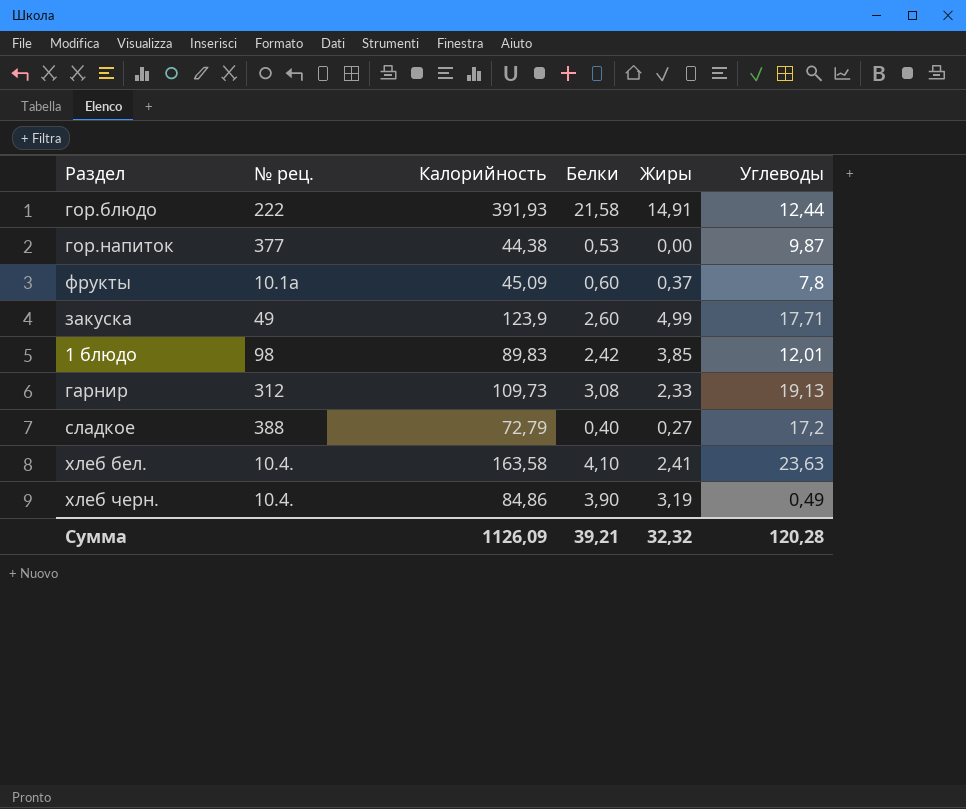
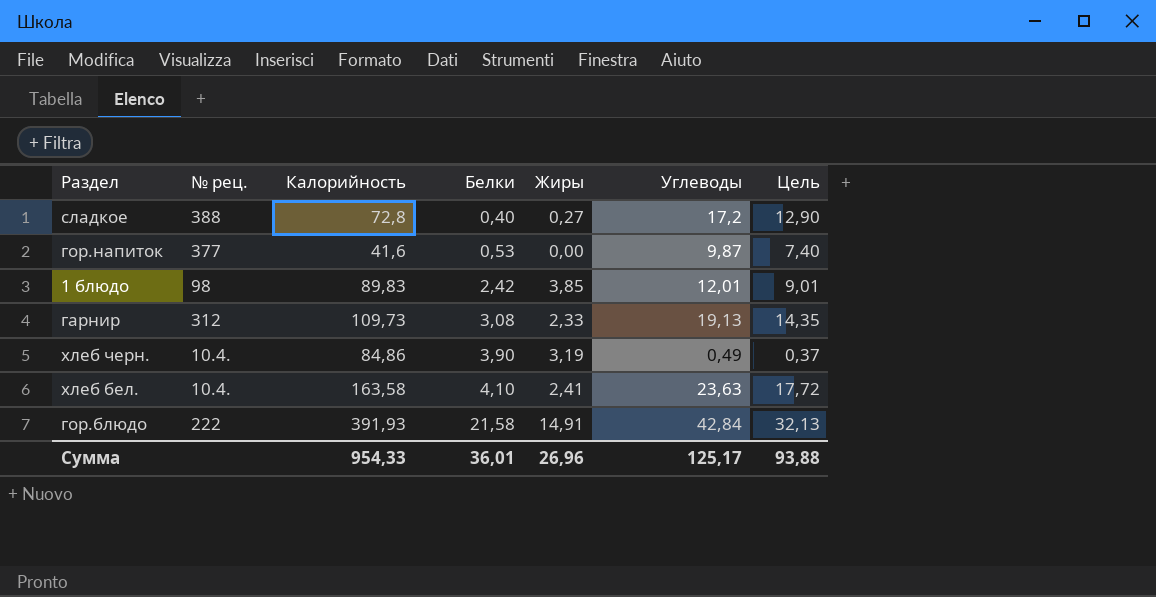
row order: none -> Белки ascending
column Цель | formula: none -> [Углеводы] * 0,75
row фрукты: 10.1а | 45,09 | 0,60 | 0,37 | 7,8 -> none
row закуска: 49 | 123,9 | 2,60 | 4,99 | 17,71 -> none
сладкое | Калорийность: 72,79 -> 72,8
гор.напиток | Калорийность: 44,38 -> 41,6
гор.блюдо | Углеводы: 12,44 -> 42,84
Сумма | Калорийность: 1126,09 -> 954,33
Сумма | Белки: 39,21 -> 36,01
Сумма | Жиры: 32,32 -> 26,96
Сумма | Углеводы: 120,28 -> 125,17

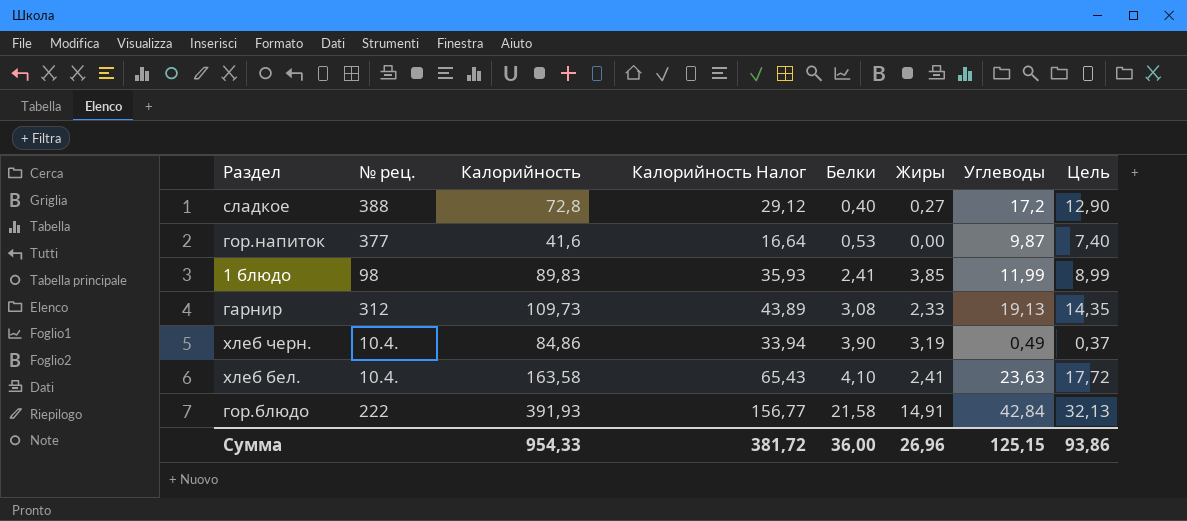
column Калорийность Налог | formula: none -> [Калорийность] * 0,4
1 блюдо | Белки: 2,42 -> 2,41
1 блюдо | Углеводы: 12,01 -> 11,99
1 блюдо | Цель: 9,01 -> 8,99
Сумма | Белки: 36,01 -> 36,00
Сумма | Углеводы: 125,17 -> 125,15
Сумма | Цель: 93,88 -> 93,86

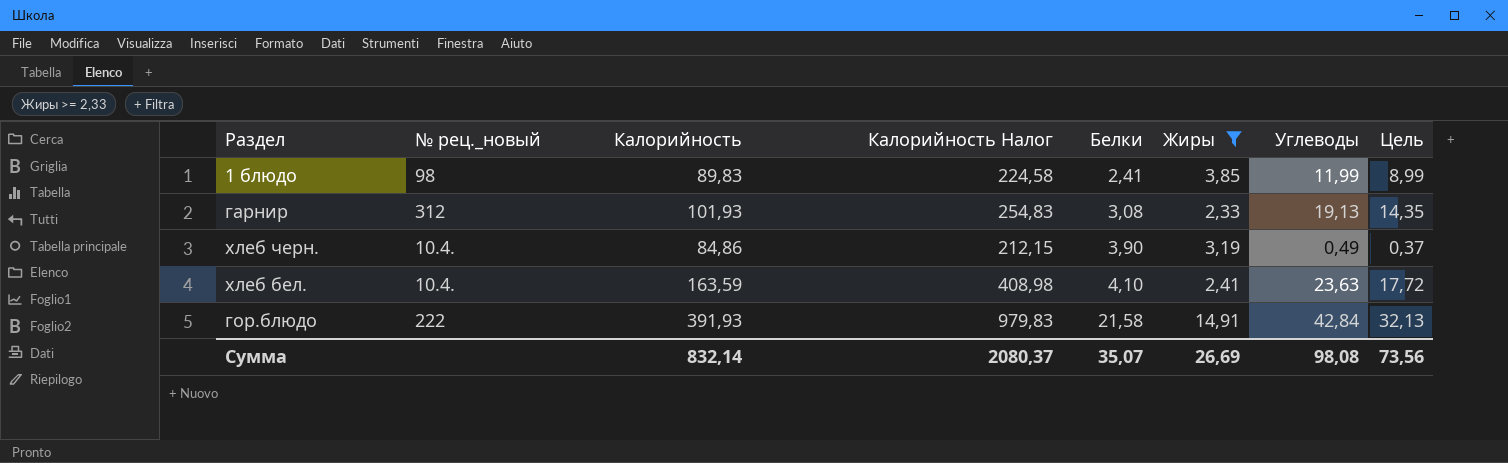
filter: none -> Жиры >= 2,33
column name: № рец. -> № рец._новый
column Калорийность Налог | formula: [Калорийность] * 0,4 -> [Калорийность] * 2,5
гарнир | Калорийность: 109,73 -> 101,93
хлеб бел. | Калорийность: 163,58 -> 163,59
Сумма | Калорийность: 954,33 -> 832,14
Сумма | Калорийность Налог: 381,72 -> 2080,37
Сумма | Белки: 36,00 -> 35,07
Сумма | Жиры: 26,96 -> 26,69
Сумма | Углеводы: 125,15 -> 98,08
Сумма | Цель: 93,86 -> 73,56

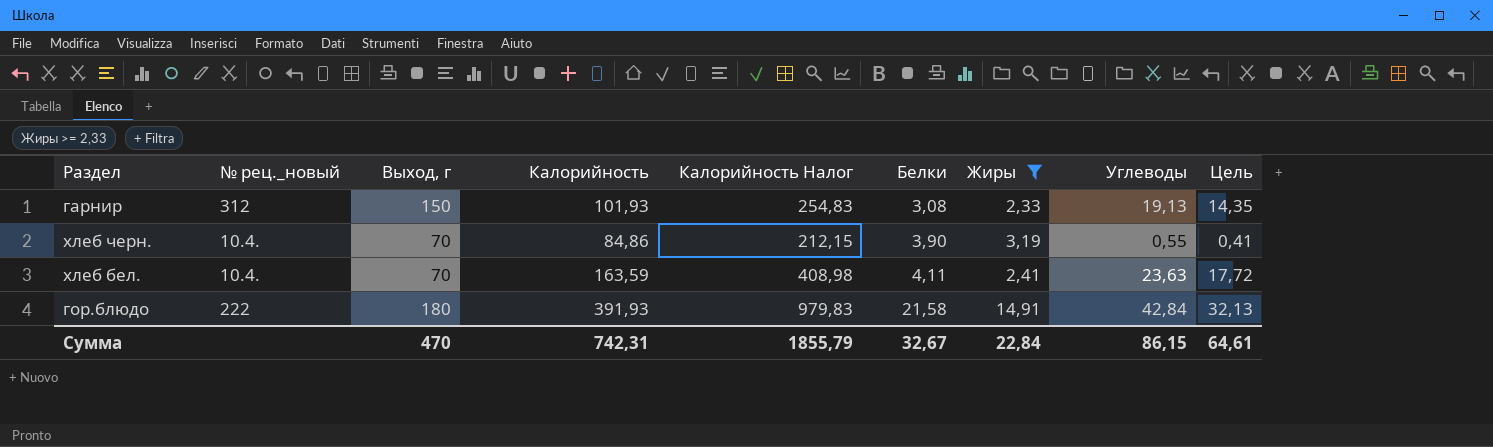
column Выход, г | position: none -> 3
row 1 блюдо: 98 | 89,83 | 224,58 | 2,41 | 3,85 | 11,99 | 8,99 -> none
хлеб черн. | Углеводы: 0,49 -> 0,55
хлеб черн. | Цель: 0,37 -> 0,41
хлеб бел. | Белки: 4,10 -> 4,11
Сумма | Калорийность: 832,14 -> 742,31
Сумма | Калорийность Налог: 2080,37 -> 1855,79
Сумма | Белки: 35,07 -> 32,67
Сумма | Жиры: 26,69 -> 22,84
Сумма | Углеводы: 98,08 -> 86,15
Сумма | Цель: 73,56 -> 64,61

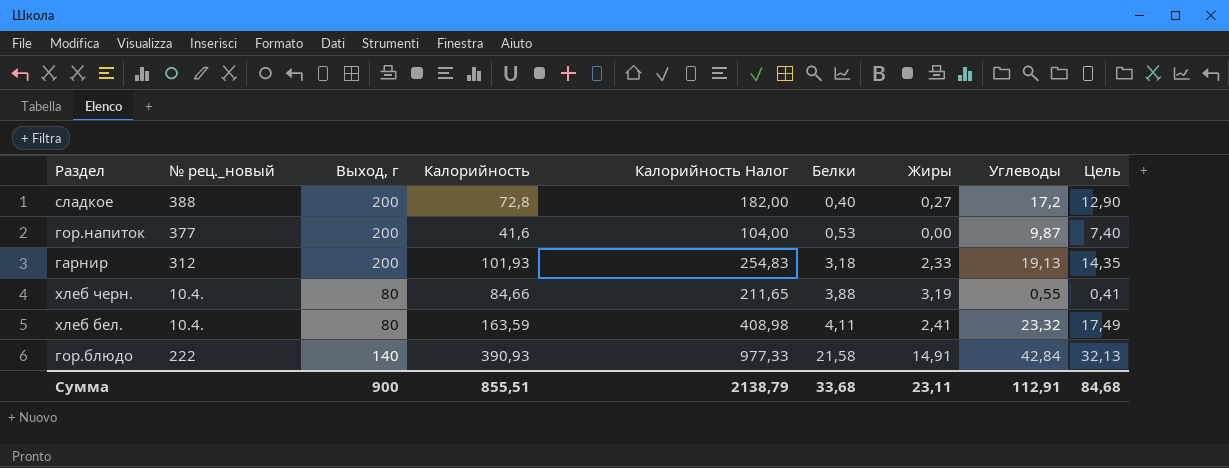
filter: Жиры >= 2,33 -> none
гарнир | Выход, г: 150 -> 200
гарнир | Белки: 3,08 -> 3,18
хлеб черн. | Выход, г: 70 -> 80
хлеб черн. | Калорийность: 84,86 -> 84,66
хлеб черн. | Калорийность Налог: 212,15 -> 211,65
хлеб черн. | Белки: 3,90 -> 3,88
хлеб бел. | Выход, г: 70 -> 80
хлеб бел. | Углеводы: 23,63 -> 23,32
хлеб бел. | Цель: 17,72 -> 17,49
гор.блюдо | Выход, г: 180 -> 140
гор.блюдо | Калорийность: 391,93 -> 390,93
гор.блюдо | Калорийность Налог: 979,83 -> 977,33
Сумма | Выход, г: 470 -> 900
Сумма | Калорийность: 742,31 -> 855,51
Сумма | Калорийность Налог: 1855,79 -> 2138,79
Сумма | Белки: 32,67 -> 33,68
Сумма | Жиры: 22,84 -> 23,11
Сумма | Углеводы: 86,15 -> 112,91
Сумма | Цель: 64,61 -> 84,68

